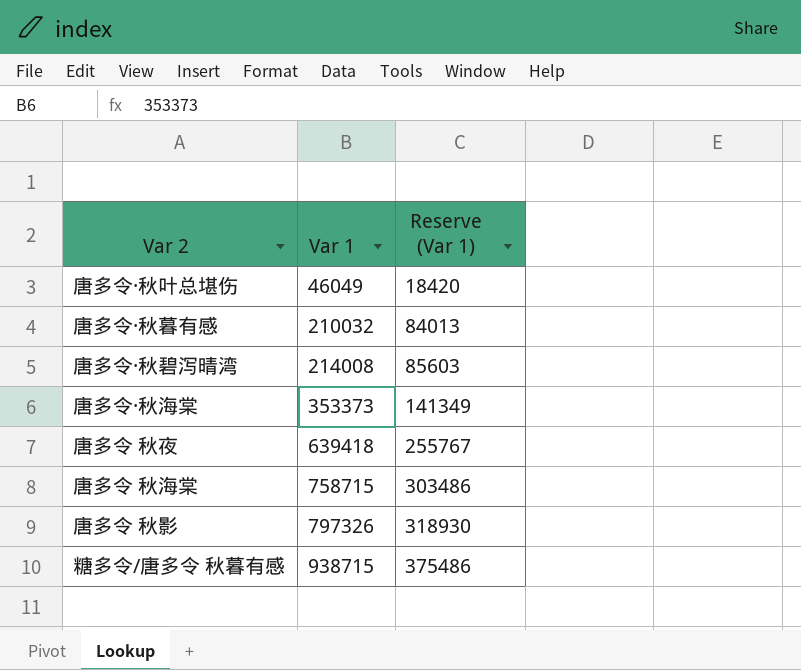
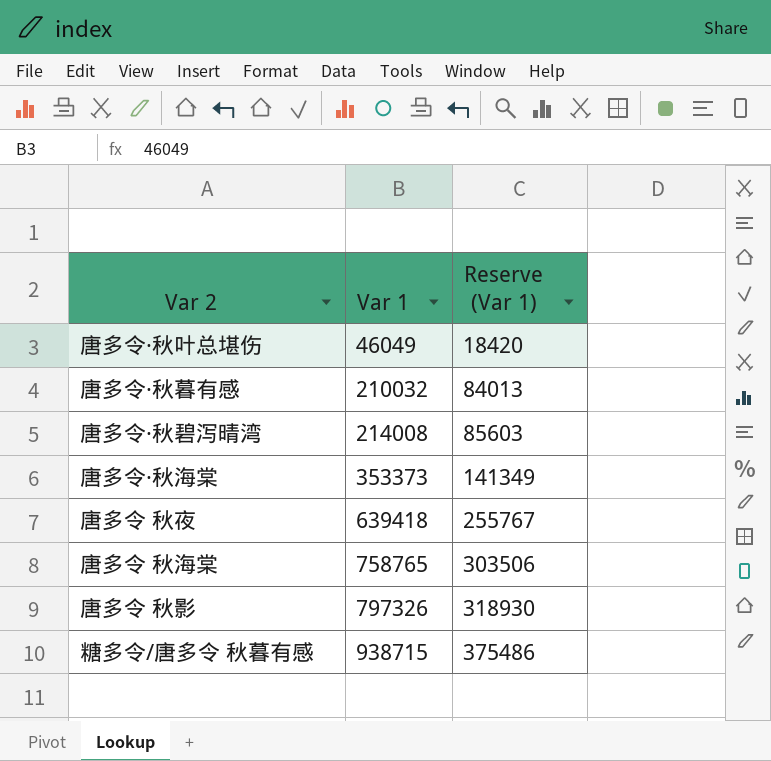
唐多令 秋海棠 | Var 1: 758715 -> 758765
唐多令 秋海棠 | Reserve (Var 1): 303486 -> 303506

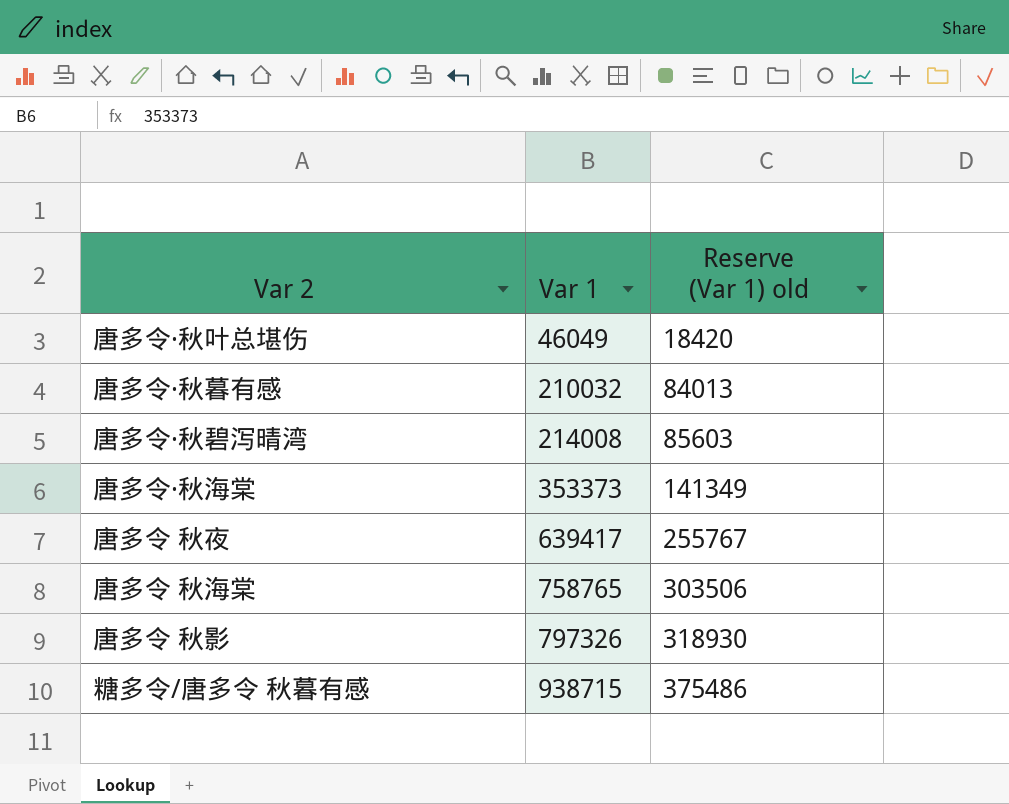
column name: Reserve (Var 1) -> Reserve (Var 1) old
唐多令 秋夜 | Var 1: 639418 -> 639417

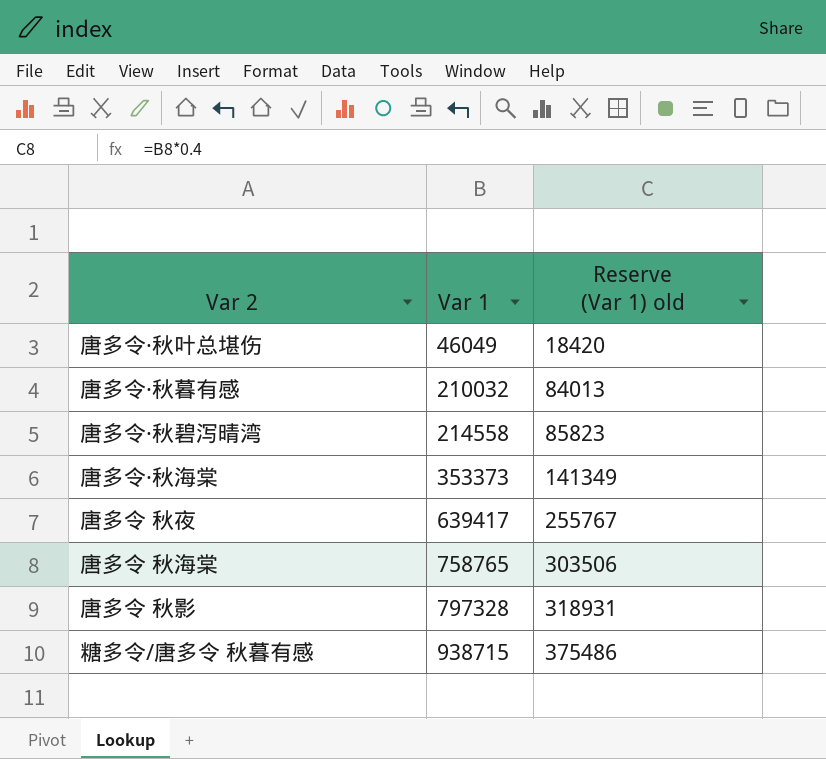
唐多令·秋碧泻晴湾 | Var 1: 214008 -> 214558
唐多令·秋碧泻晴湾 | Reserve (Var 1) old: 85603 -> 85823
唐多令 秋影 | Var 1: 797326 -> 797328
唐多令 秋影 | Reserve (Var 1) old: 318930 -> 318931

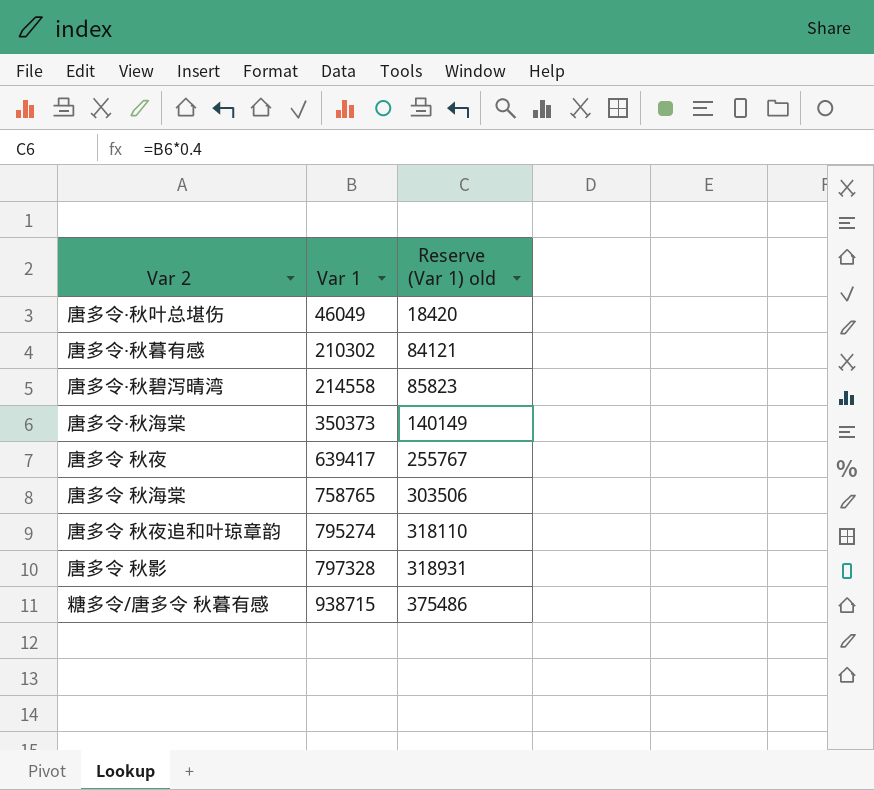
唐多令·秋暮有感 | Var 1: 210032 -> 210302
唐多令·秋暮有感 | Reserve (Var 1) old: 84013 -> 84121
唐多令·秋海棠 | Var 1: 353373 -> 350373
唐多令·秋海棠 | Reserve (Var 1) old: 141349 -> 140149
row 唐多令 秋夜追和叶琼章韵: none -> 795274 | 318110

